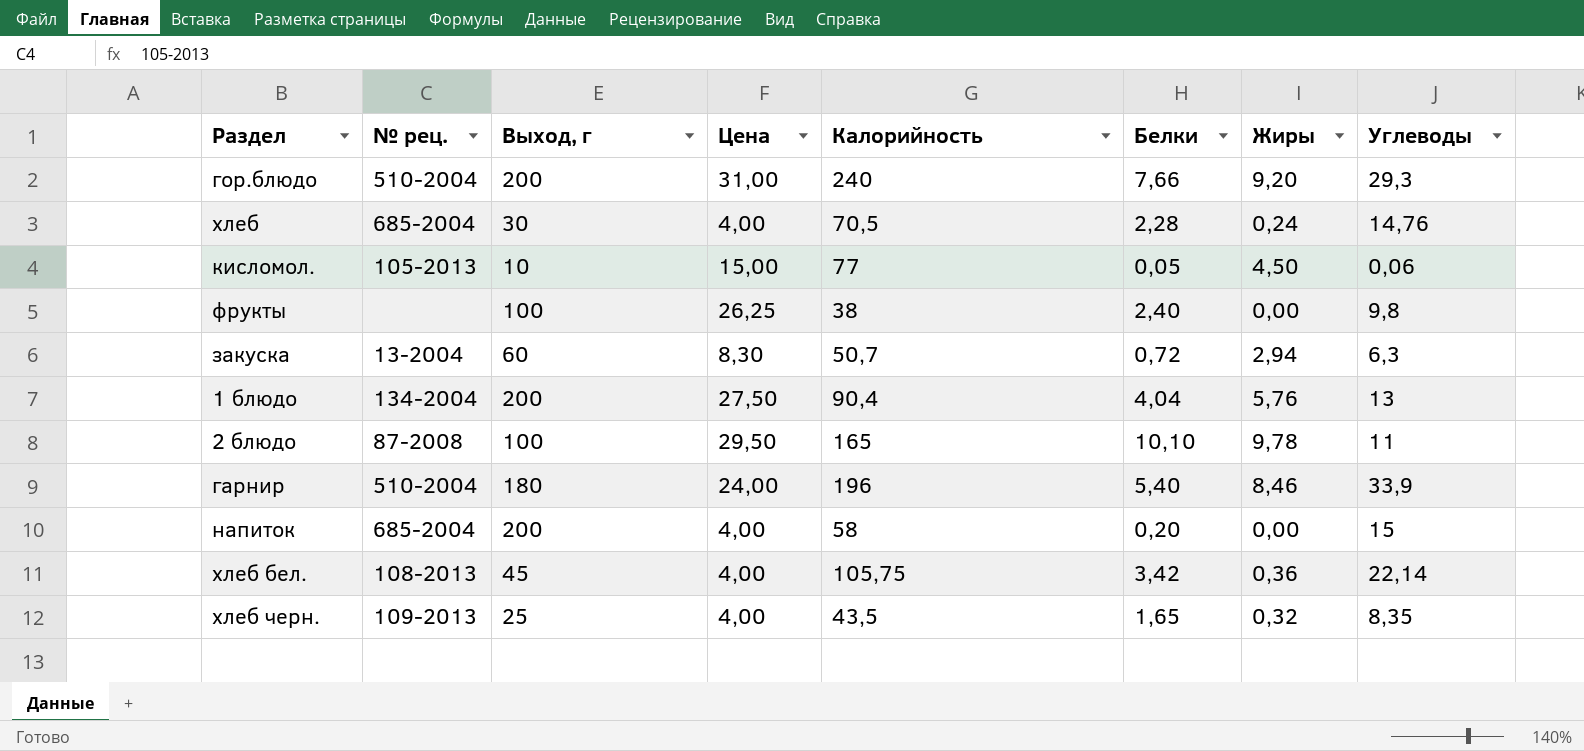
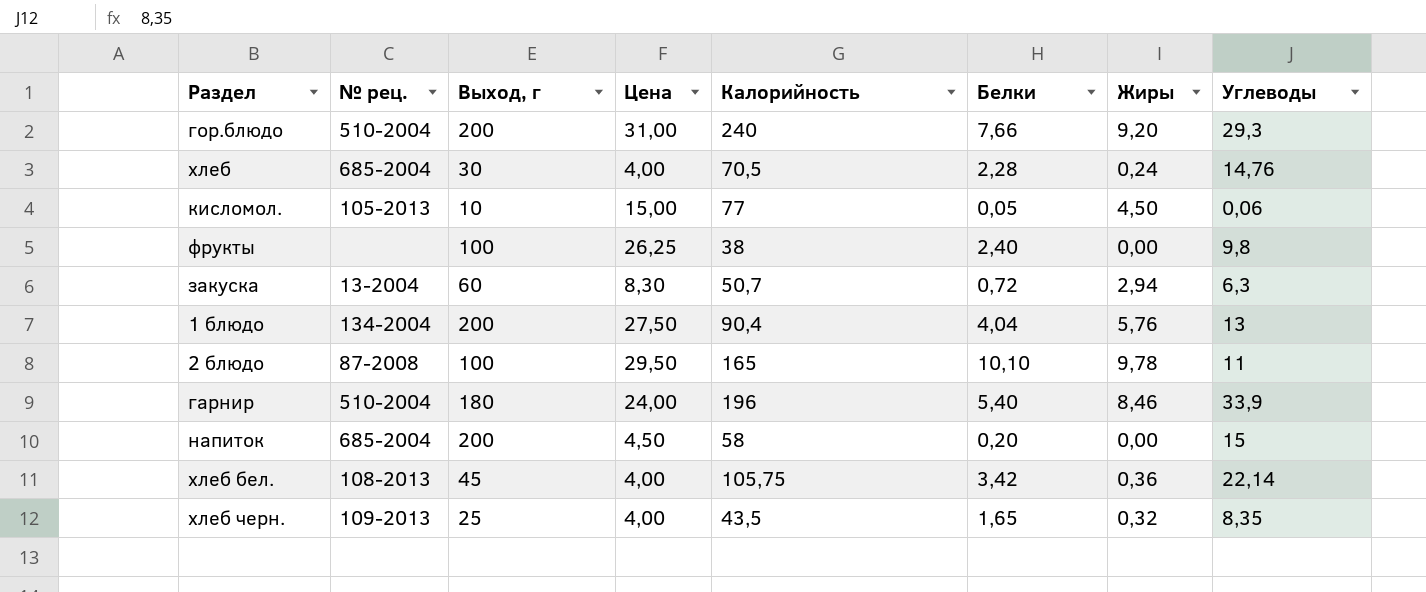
напиток | Цена: 4,00 -> 4,50

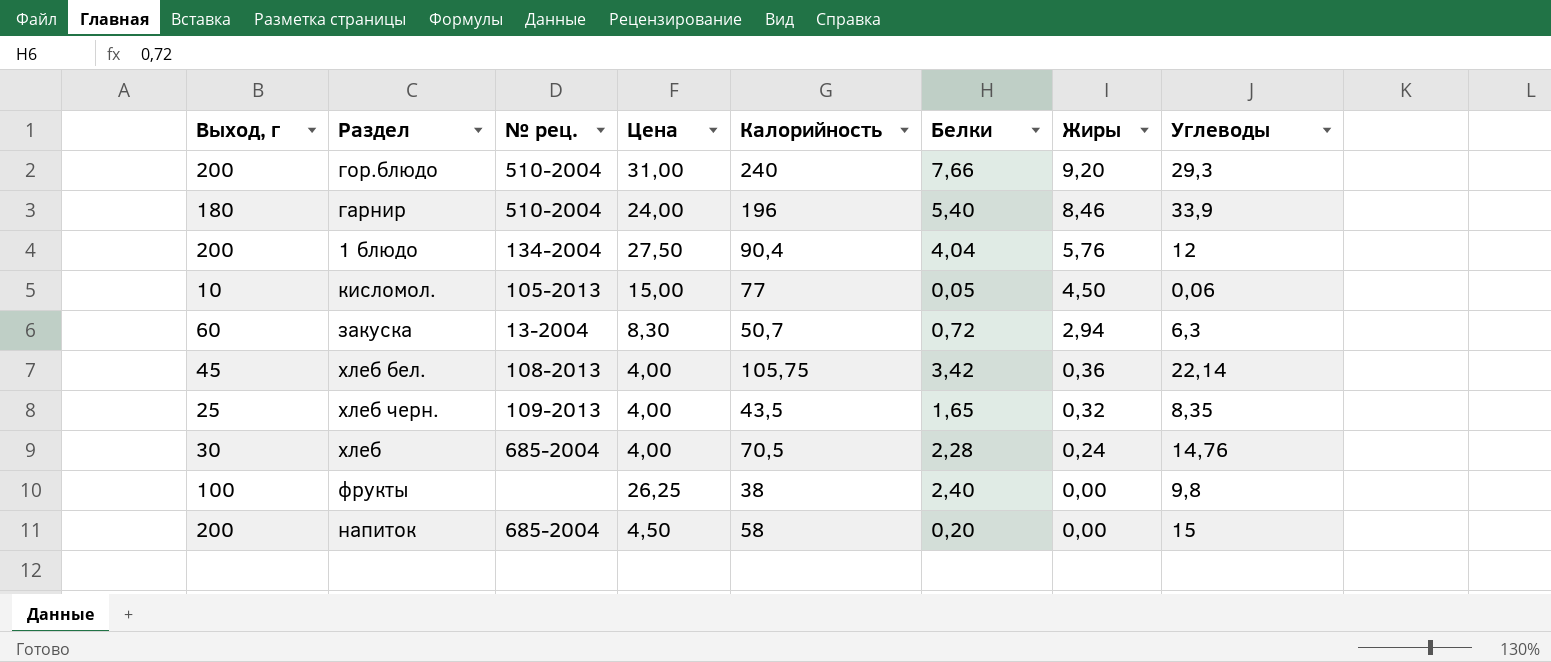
row order: none -> Жиры descending
column Выход, г | position: 3 -> 1
row 2 блюдо: 87-2008 | 100 | 29,50 | 165 | 10,10 | 9,78 | 11 -> none
1 блюдо | Углеводы: 13 -> 12

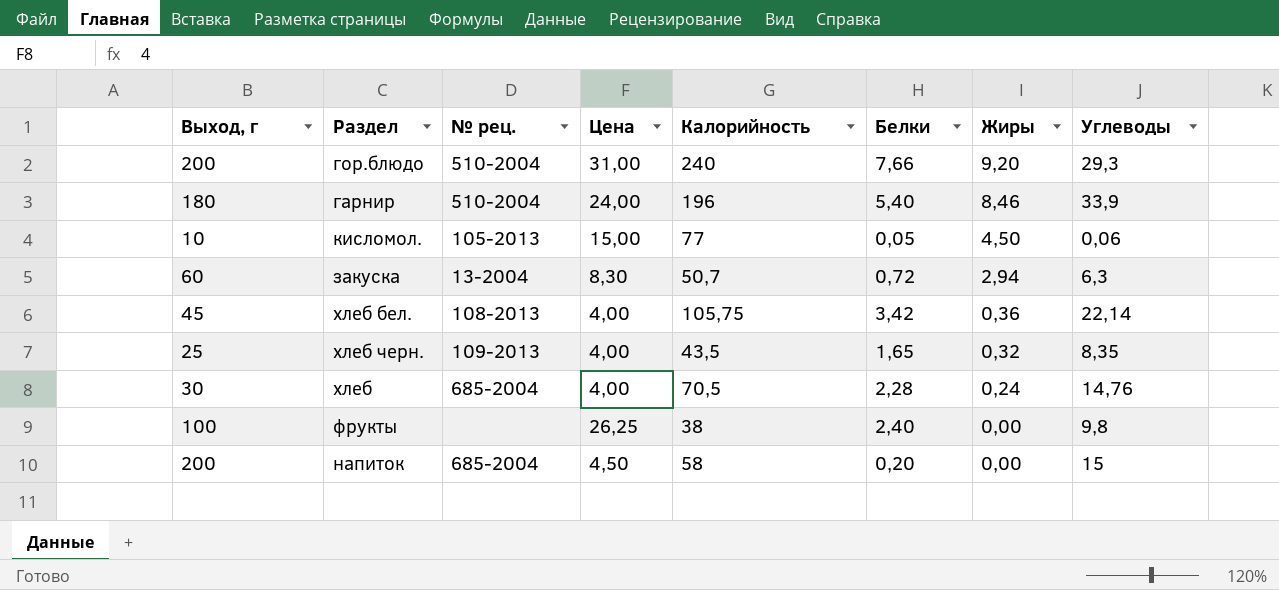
row 1 блюдо: 200 | 134-2004 | 27,50 | 90,4 | 4,04 | 5,76 | 12 -> none

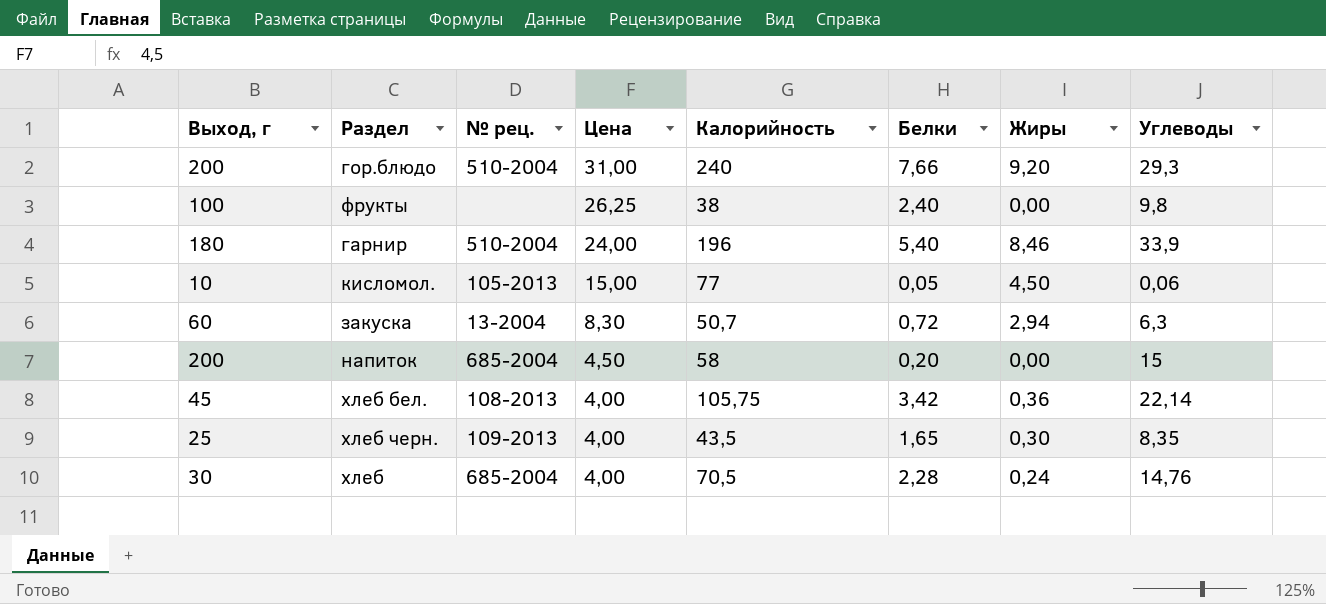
row order: Жиры descending -> Цена descending
хлеб черн. | Жиры: 0,32 -> 0,30

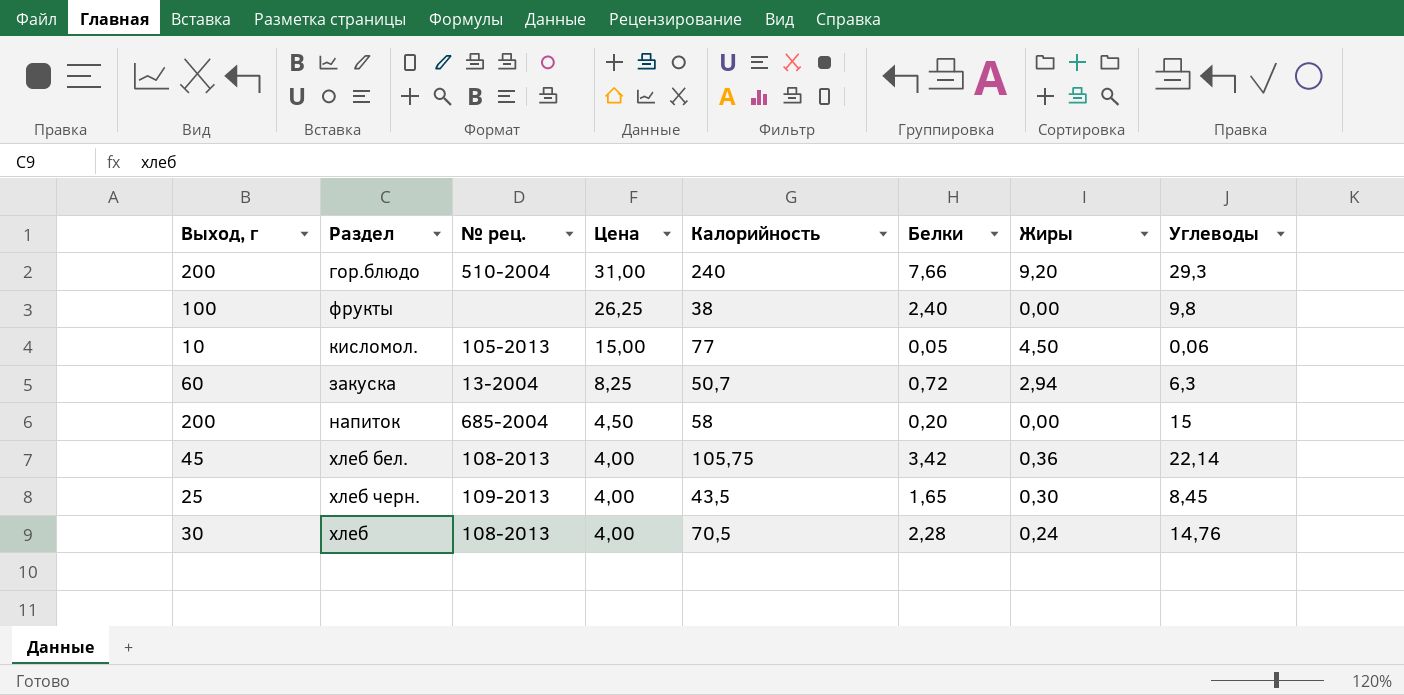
row гарнир: 180 | 510-2004 | 24,00 | 196 | 5,40 | 8,46 | 33,9 -> none
закуска | Цена: 8,30 -> 8,25
хлеб черн. | Углеводы: 8,35 -> 8,45
хлеб | № рец.: 685-2004 -> 108-2013

